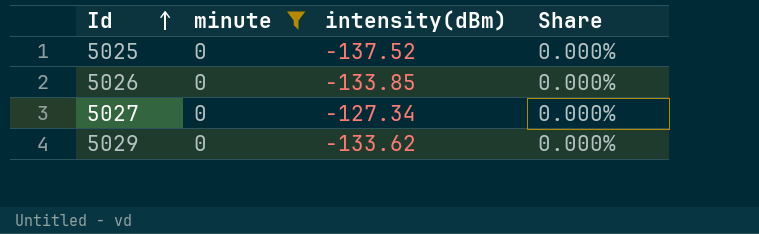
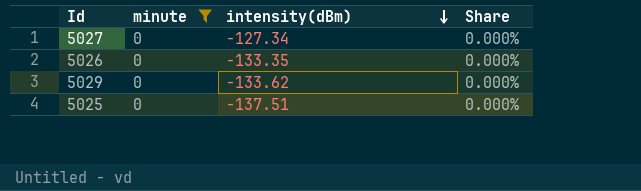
row order: Id ascending -> intensity(dBm) descending
5026 | intensity(dBm): -133.85 -> -133.35
5025 | intensity(dBm): -137.52 -> -137.51

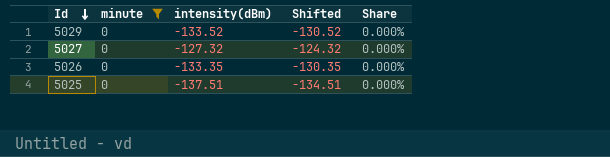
row order: intensity(dBm) descending -> Id descending
column Shifted | formula: none -> [intensity(dBm)] + 3
5029 | intensity(dBm): -133.62 -> -133.52
5027 | intensity(dBm): -127.34 -> -127.32

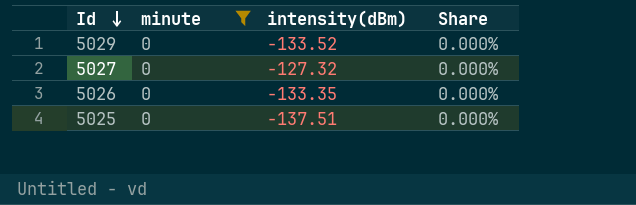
column Shifted | formula: [intensity(dBm)] + 3 -> none

